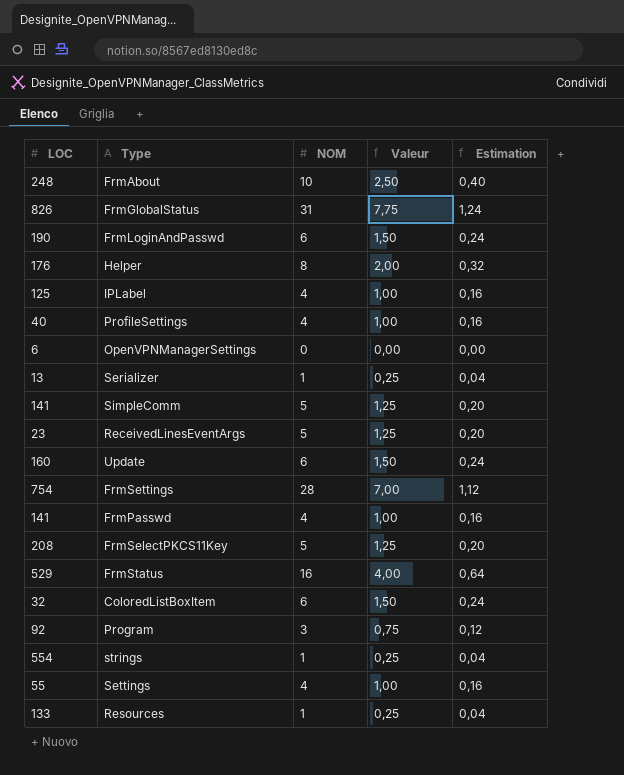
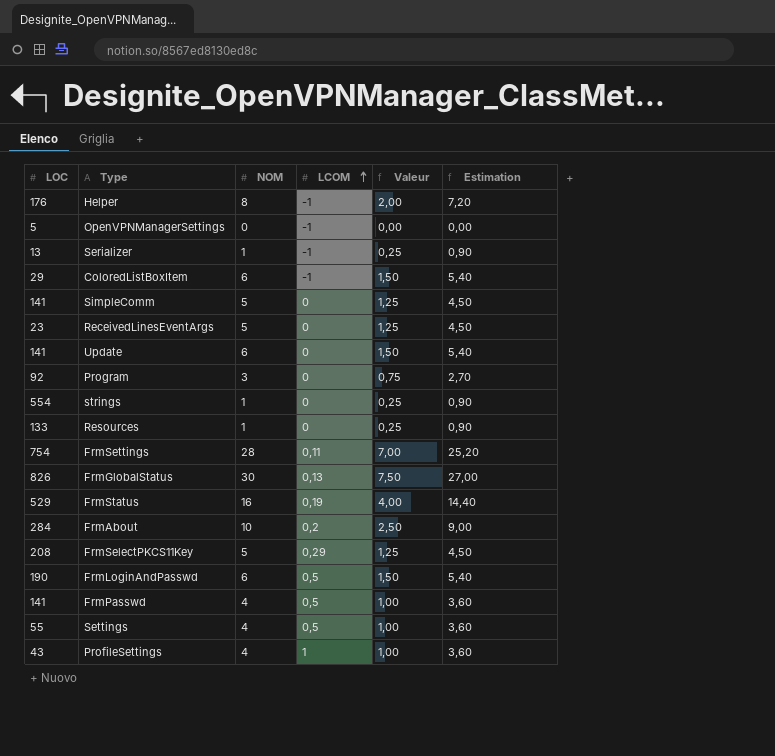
row order: none -> LCOM ascending
column LCOM | position: none -> 4
column Estimation | formula: [NOM] * 0,04 -> [NOM] * 0,9
row IPLabel: 125 | 4 | 1,00 | 0,16 -> none
OpenVPNManagerSettings | LOC: 6 -> 5
ColoredListBoxItem | LOC: 32 -> 29
Update | LOC: 160 -> 141
FrmGlobalStatus | NOM: 31 -> 30
FrmGlobalStatus | Valeur: 7,75 -> 7,50
FrmAbout | LOC: 248 -> 284
ProfileSettings | LOC: 40 -> 43

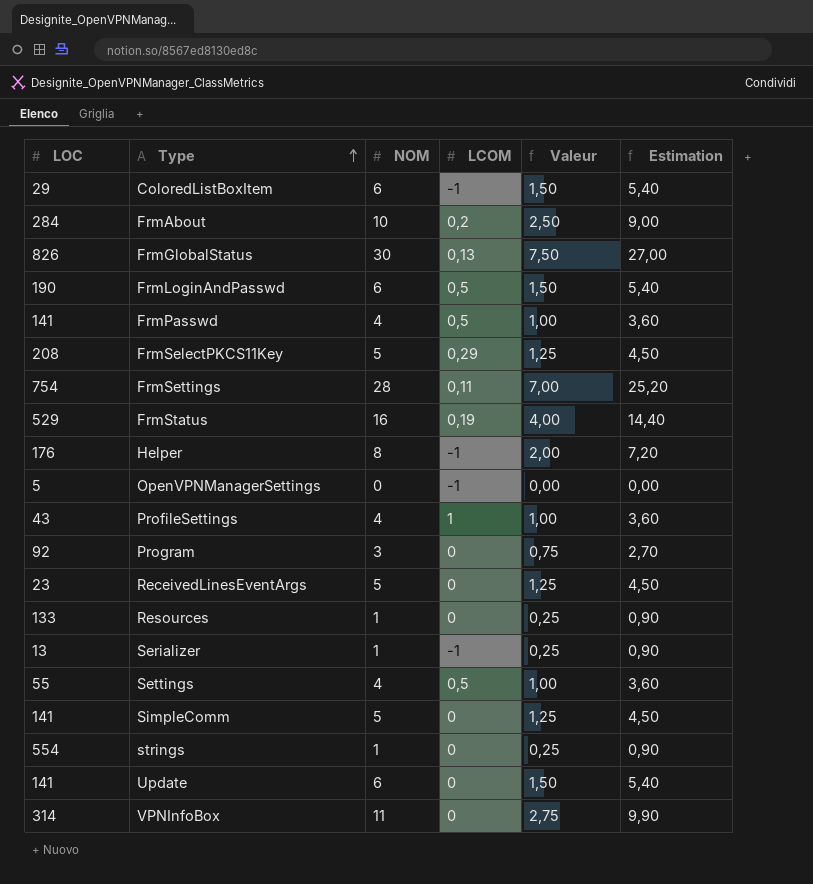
row order: LCOM ascending -> Type ascending
row VPNInfoBox: none -> 314 | 11 | 0 | 2,75 | 9,90

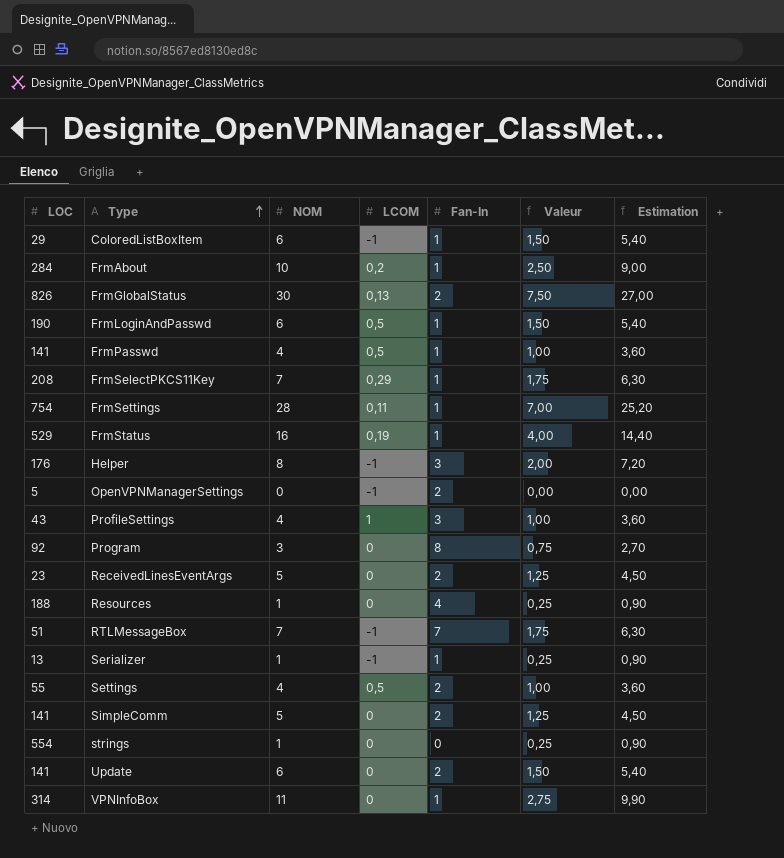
column Fan-In | position: none -> 5
FrmSelectPKCS11Key | NOM: 5 -> 7
FrmSelectPKCS11Key | Valeur: 1,25 -> 1,75
FrmSelectPKCS11Key | Estimation: 4,50 -> 6,30
Resources | LOC: 133 -> 188
row RTLMessageBox: none -> 51 | 7 | -1 | 7 | 1,75 | 6,30

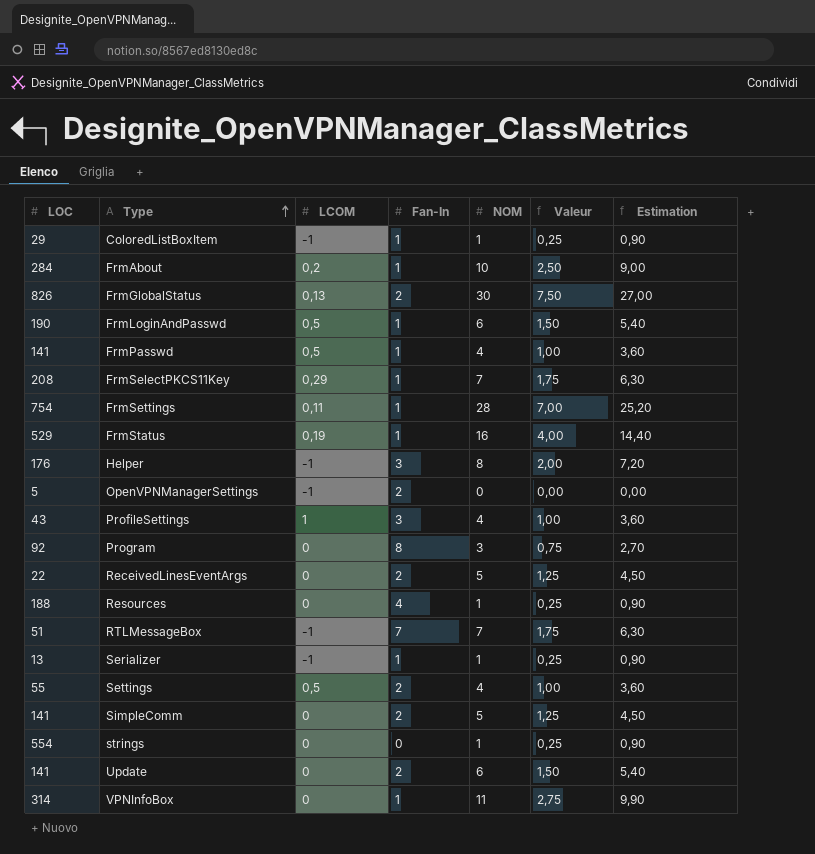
column NOM | position: 3 -> 5
ColoredListBoxItem | NOM: 6 -> 1
ColoredListBoxItem | Valeur: 1,50 -> 0,25
ColoredListBoxItem | Estimation: 5,40 -> 0,90
ReceivedLinesEventArgs | LOC: 23 -> 22

